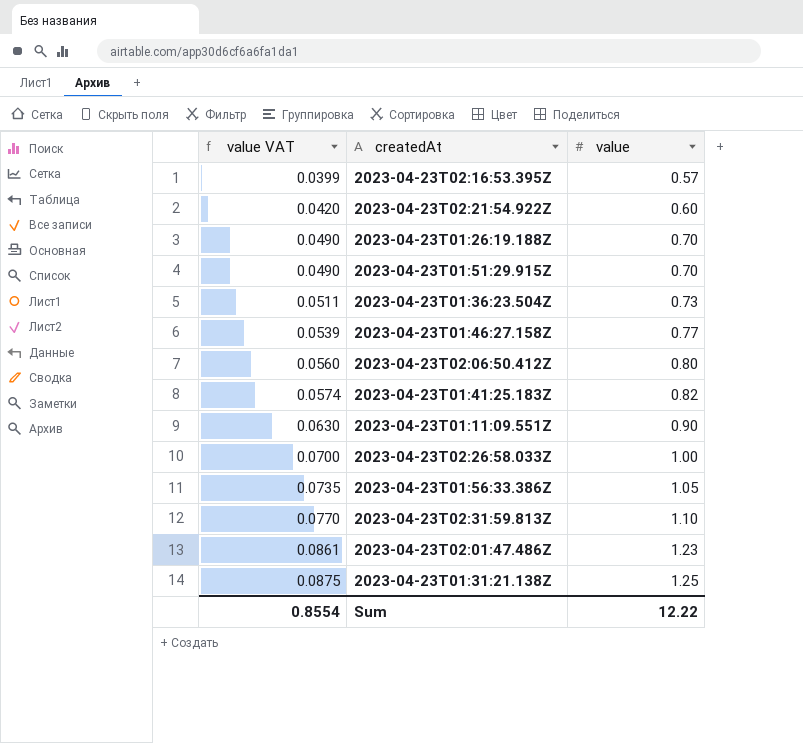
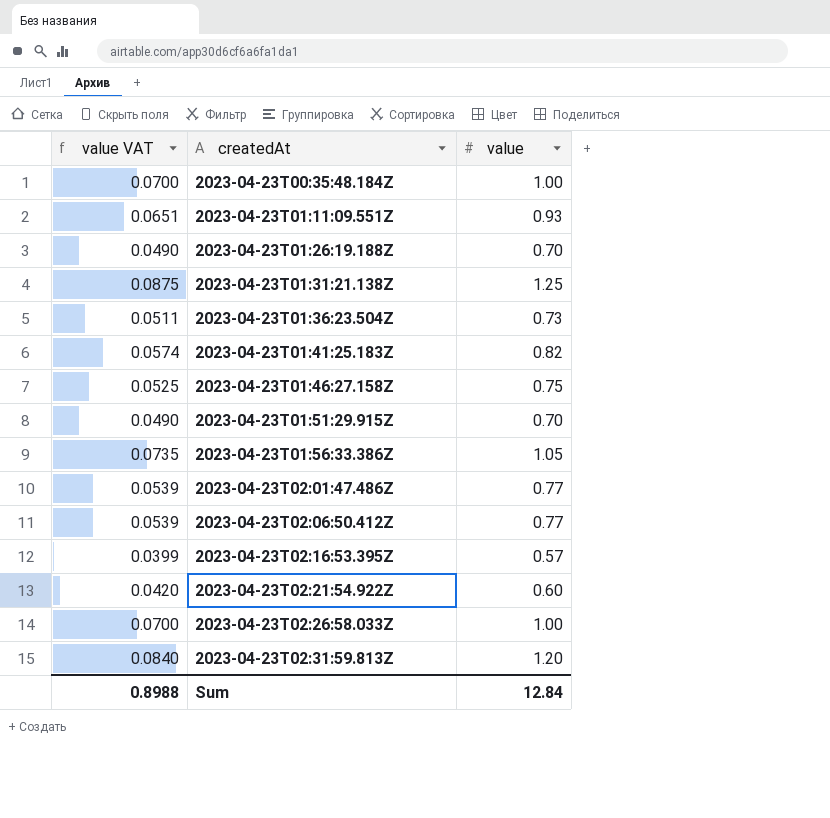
row order: value VAT ascending -> createdAt ascending
row 2023-04-23T00:35:48.184Z: none -> 0.0700 | 1.00
2023-04-23T01:11:09.551Z | value VAT: 0.0630 -> 0.0651
2023-04-23T01:11:09.551Z | value: 0.90 -> 0.93
2023-04-23T01:46:27.158Z | value VAT: 0.0539 -> 0.0525
2023-04-23T01:46:27.158Z | value: 0.77 -> 0.75
2023-04-23T02:01:47.486Z | value VAT: 0.0861 -> 0.0539
2023-04-23T02:01:47.486Z | value: 1.23 -> 0.77
2023-04-23T02:06:50.412Z | value VAT: 0.0560 -> 0.0539
2023-04-23T02:06:50.412Z | value: 0.80 -> 0.77
2023-04-23T02:31:59.813Z | value VAT: 0.0770 -> 0.0840
2023-04-23T02:31:59.813Z | value: 1.10 -> 1.20
Sum | value VAT: 0.8554 -> 0.8988
Sum | value: 12.22 -> 12.84

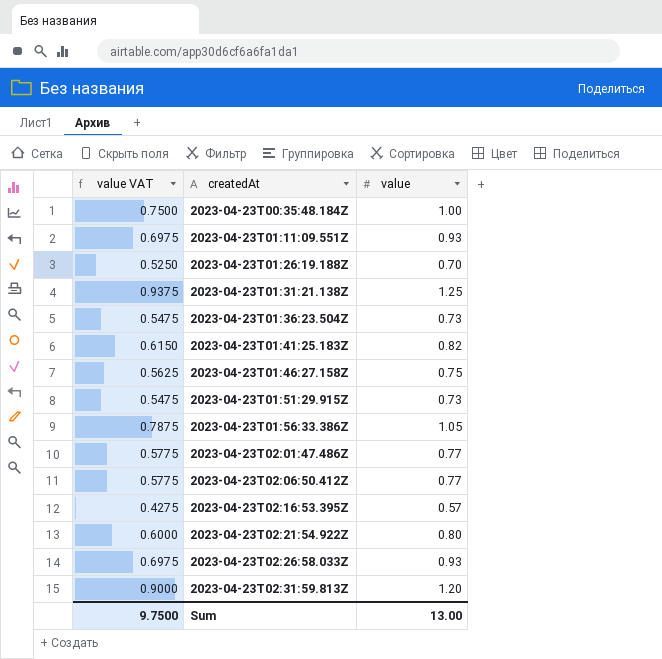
column value VAT | formula: [value] * 0.07 -> [value] * 0.75
2023-04-23T01:51:29.915Z | value: 0.70 -> 0.73
2023-04-23T02:21:54.922Z | value: 0.60 -> 0.80
2023-04-23T02:26:58.033Z | value: 1.00 -> 0.93
Sum | value VAT: 0.8988 -> 9.7500
Sum | value: 12.84 -> 13.00

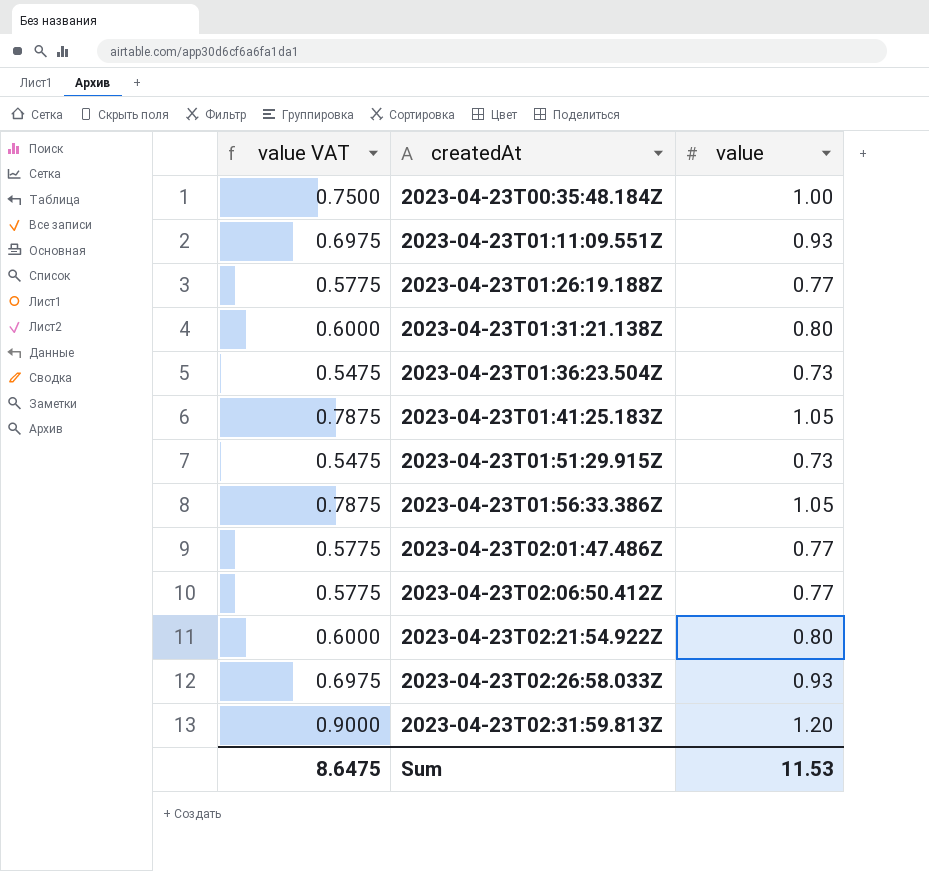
row 2023-04-23T01:46:27.158Z: 0.5625 | 0.75 -> none
row 2023-04-23T02:16:53.395Z: 0.4275 | 0.57 -> none
2023-04-23T01:26:19.188Z | value VAT: 0.5250 -> 0.5775
2023-04-23T01:26:19.188Z | value: 0.70 -> 0.77
2023-04-23T01:31:21.138Z | value VAT: 0.9375 -> 0.6000
2023-04-23T01:31:21.138Z | value: 1.25 -> 0.80
2023-04-23T01:41:25.183Z | value VAT: 0.6150 -> 0.7875
2023-04-23T01:41:25.183Z | value: 0.82 -> 1.05
Sum | value VAT: 9.7500 -> 8.6475
Sum | value: 13.00 -> 11.53

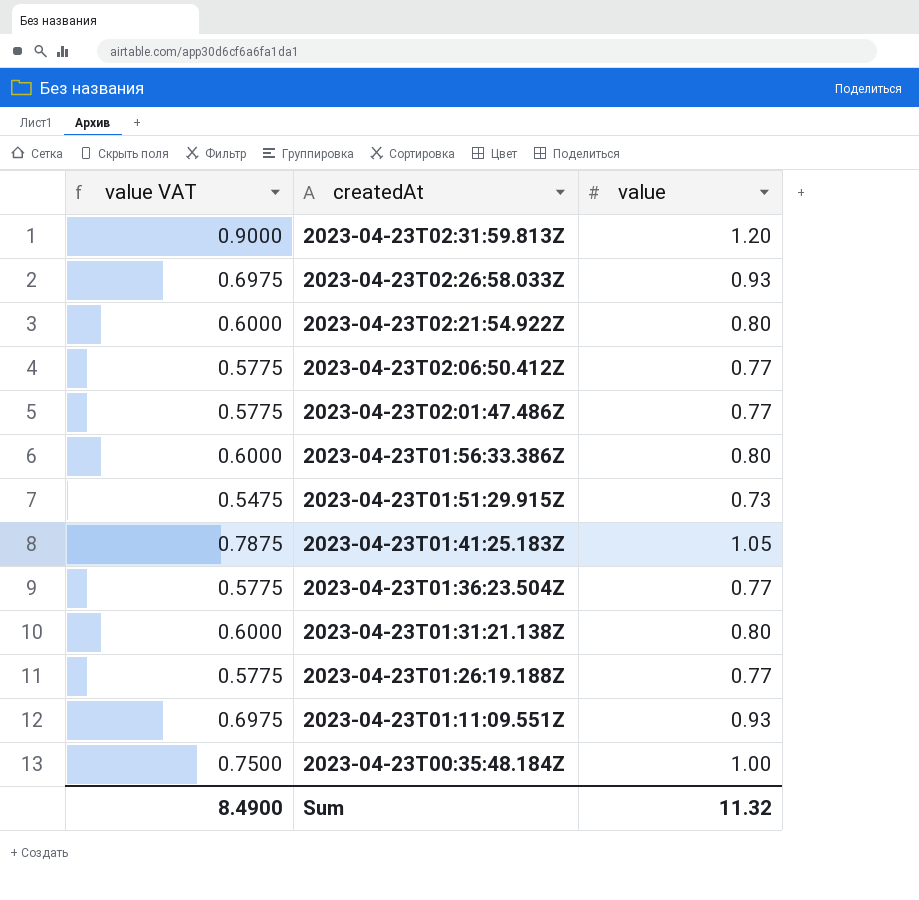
row order: createdAt ascending -> createdAt descending
2023-04-23T01:56:33.386Z | value VAT: 0.7875 -> 0.6000
2023-04-23T01:56:33.386Z | value: 1.05 -> 0.80
2023-04-23T01:36:23.504Z | value VAT: 0.5475 -> 0.5775
2023-04-23T01:36:23.504Z | value: 0.73 -> 0.77
Sum | value VAT: 8.6475 -> 8.4900
Sum | value: 11.53 -> 11.32

